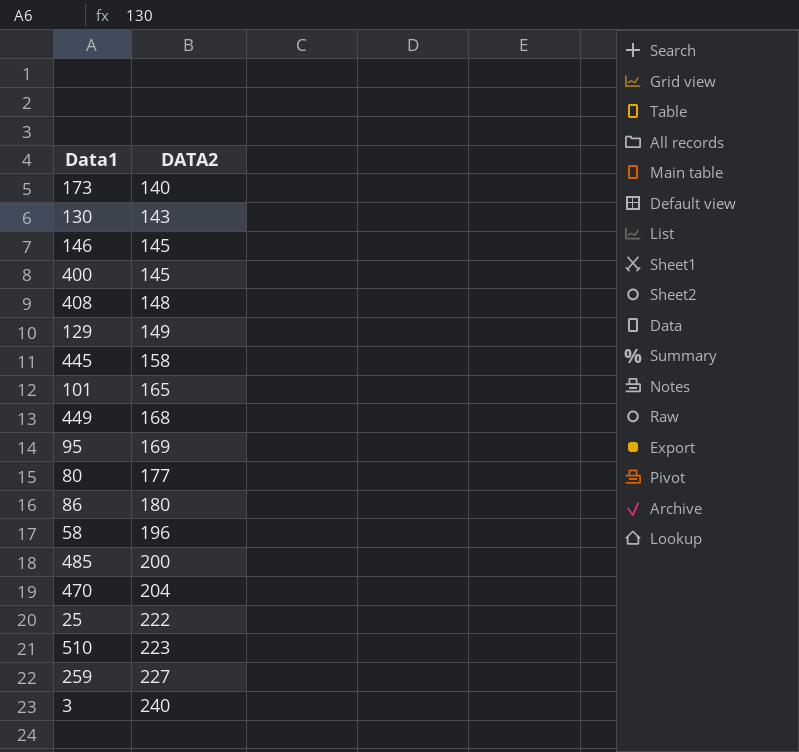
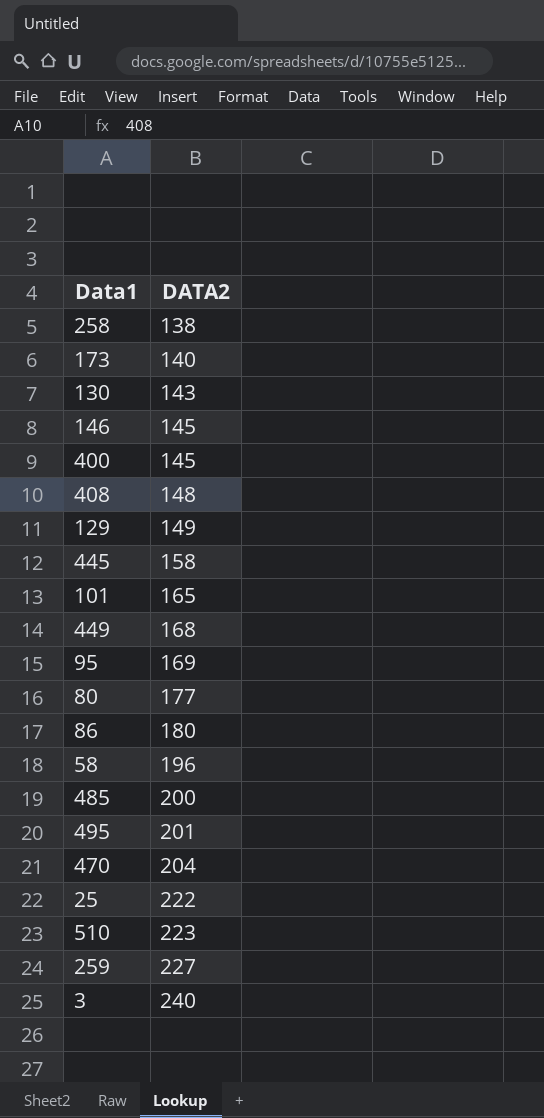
row 258: none -> 138
row 495: none -> 201

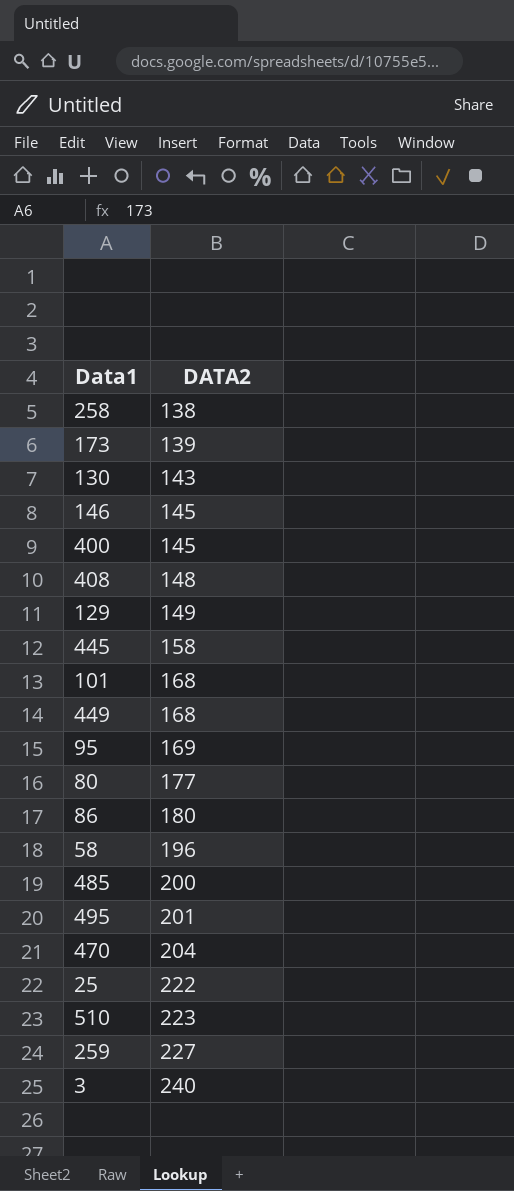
173 | DATA2: 140 -> 139
101 | DATA2: 165 -> 168

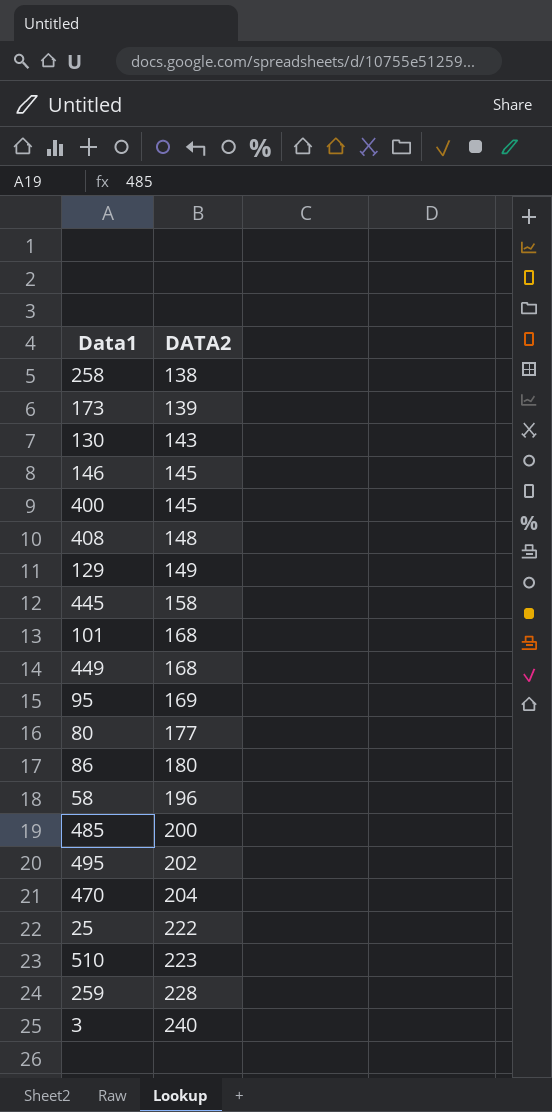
495 | DATA2: 201 -> 202
259 | DATA2: 227 -> 228

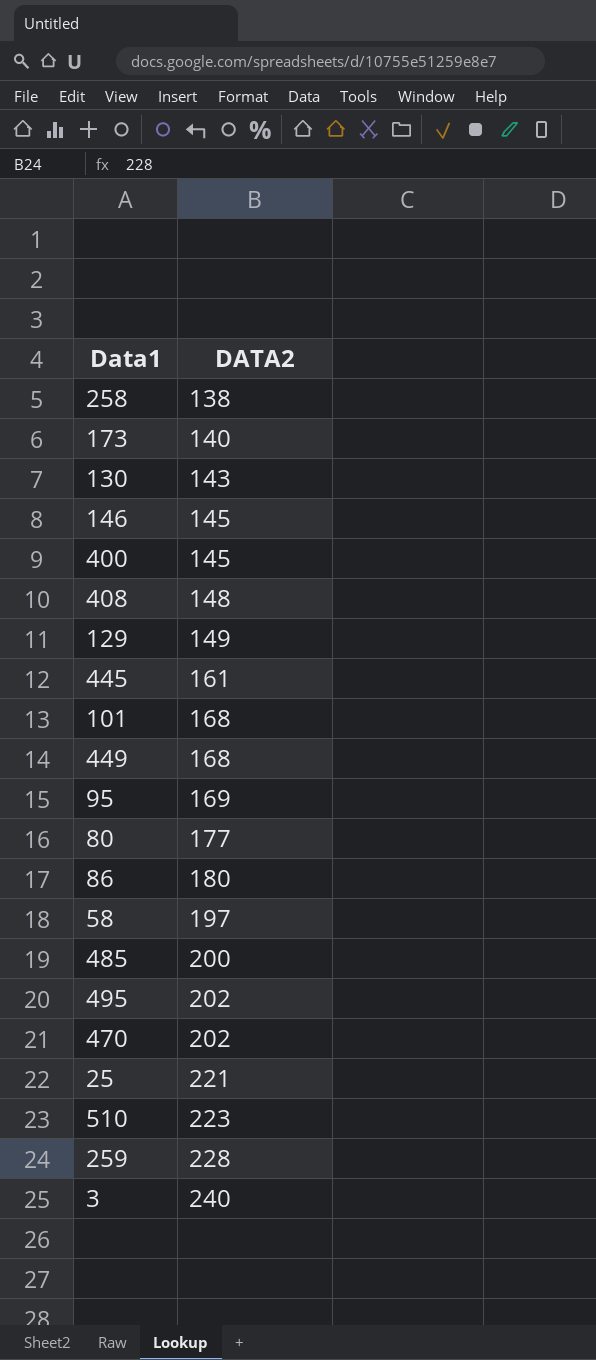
173 | DATA2: 139 -> 140
445 | DATA2: 158 -> 161
58 | DATA2: 196 -> 197
470 | DATA2: 204 -> 202
25 | DATA2: 222 -> 221

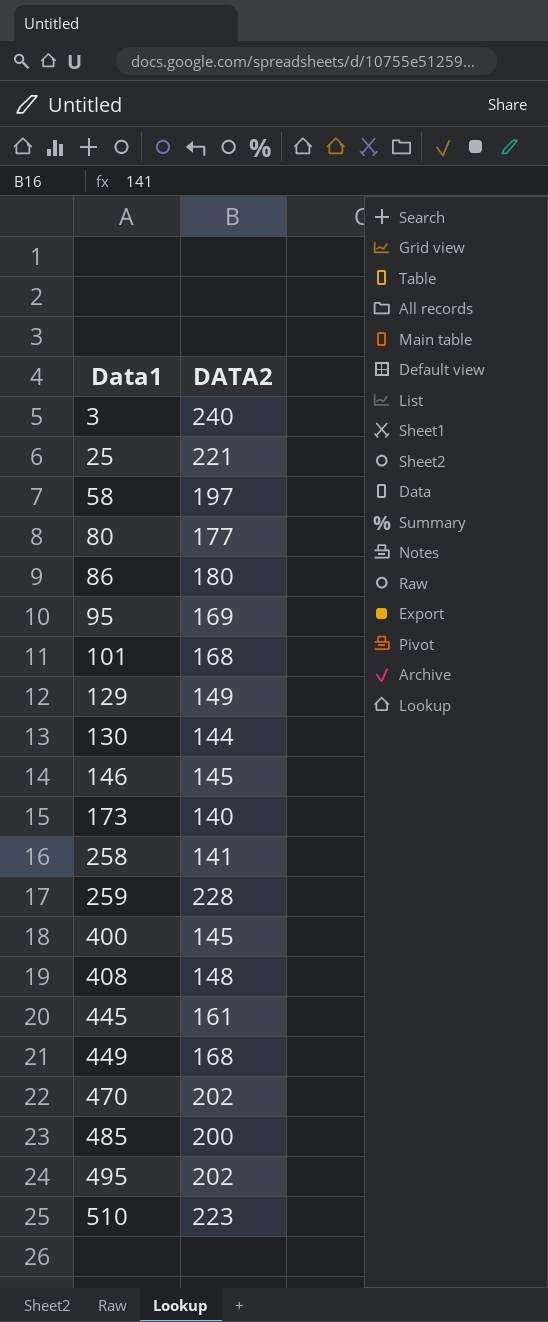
row order: DATA2 ascending -> Data1 ascending
130 | DATA2: 143 -> 144
258 | DATA2: 138 -> 141

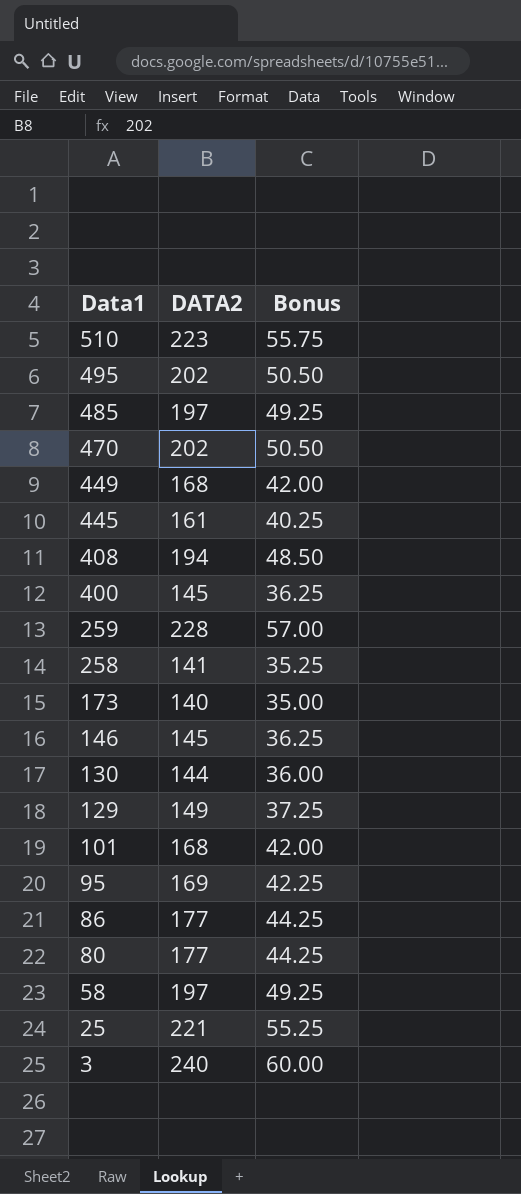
row order: Data1 ascending -> Data1 descending
column Bonus | formula: none -> [DATA2] * 0.25
485 | DATA2: 200 -> 197
408 | DATA2: 148 -> 194
86 | DATA2: 180 -> 177

